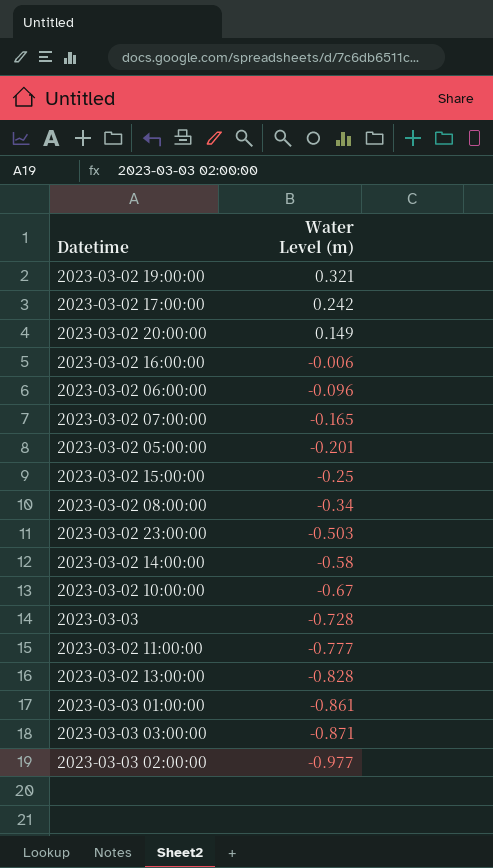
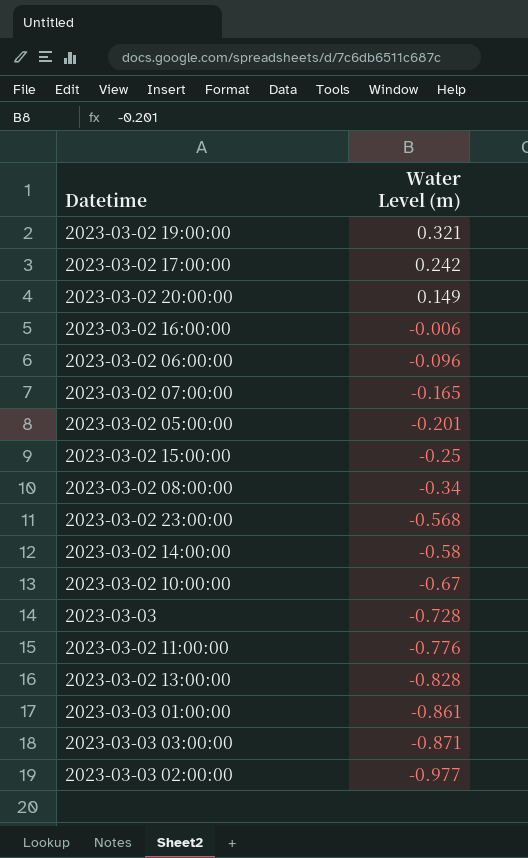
2023-03-02 23:00:00 | Water Level (m): -0.503 -> -0.568
2023-03-02 11:00:00 | Water Level (m): -0.777 -> -0.776

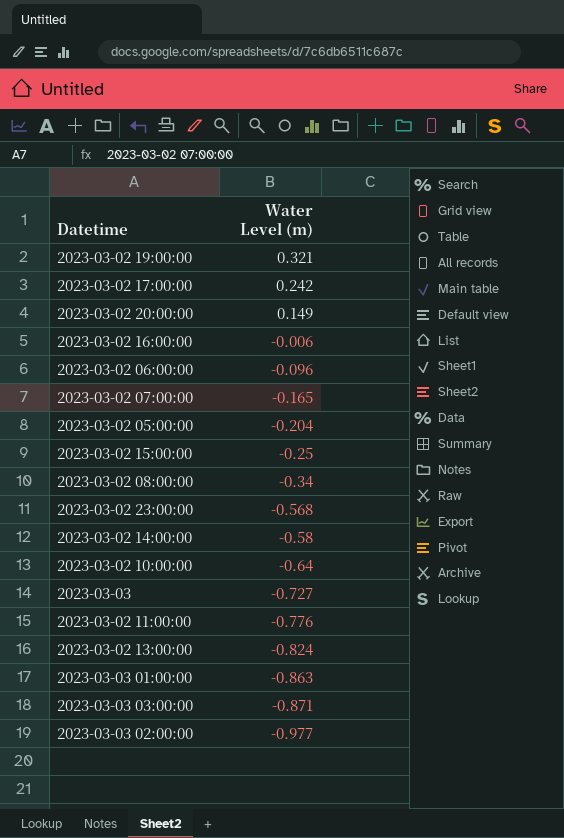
2023-03-02 05:00:00 | Water Level (m): -0.201 -> -0.204
2023-03-02 10:00:00 | Water Level (m): -0.67 -> -0.64
2023-03-03 | Water Level (m): -0.728 -> -0.727
2023-03-02 13:00:00 | Water Level (m): -0.828 -> -0.824
2023-03-03 01:00:00 | Water Level (m): -0.861 -> -0.863

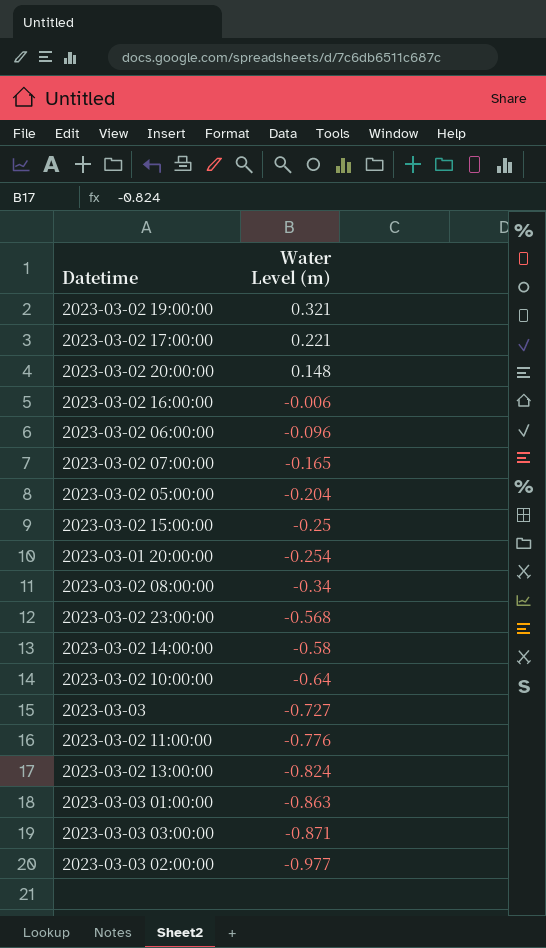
2023-03-02 17:00:00 | Water Level (m): 0.242 -> 0.221
2023-03-02 20:00:00 | Water Level (m): 0.149 -> 0.148
row 2023-03-01 20:00:00: none -> -0.254

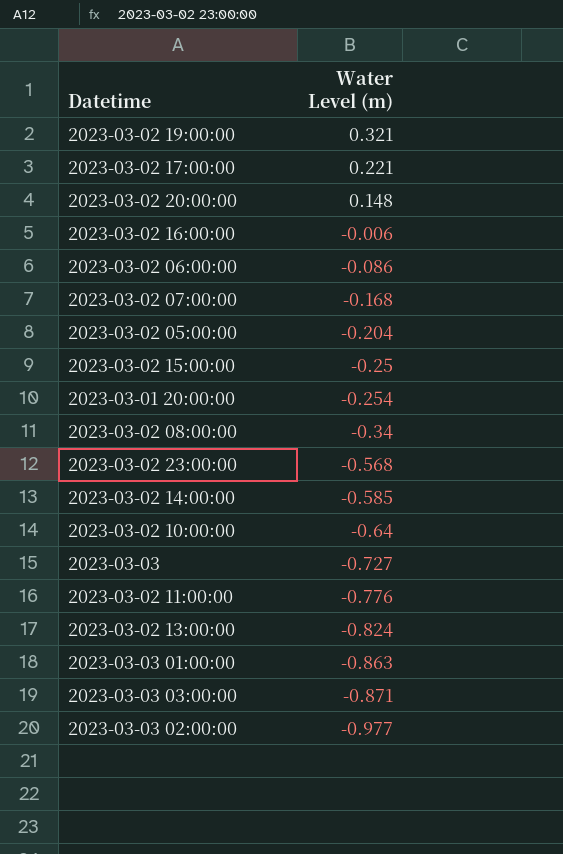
2023-03-02 06:00:00 | Water Level (m): -0.096 -> -0.086
2023-03-02 07:00:00 | Water Level (m): -0.165 -> -0.168
2023-03-02 14:00:00 | Water Level (m): -0.58 -> -0.585

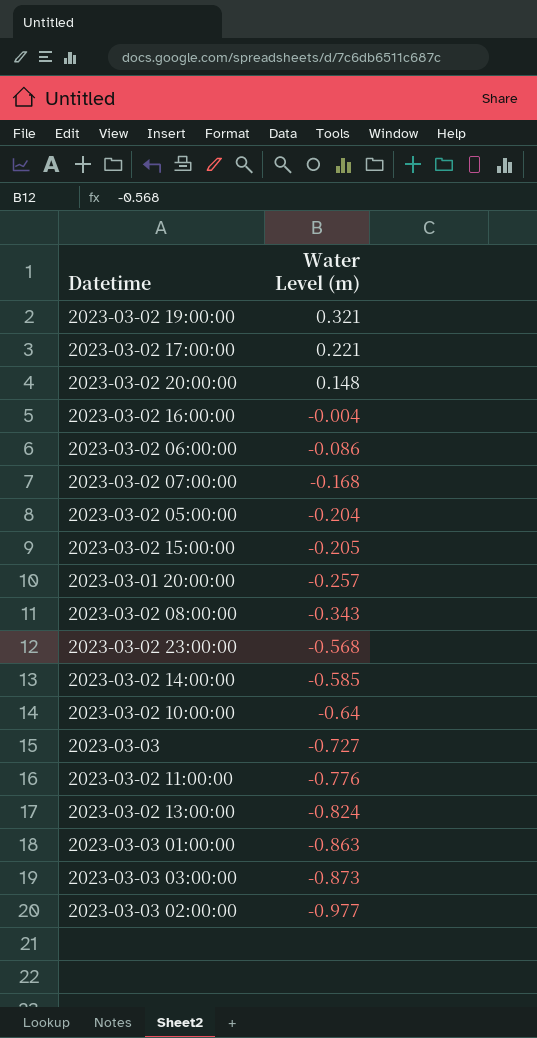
2023-03-02 16:00:00 | Water Level (m): -0.006 -> -0.004
2023-03-02 15:00:00 | Water Level (m): -0.25 -> -0.205
2023-03-01 20:00:00 | Water Level (m): -0.254 -> -0.257
2023-03-02 08:00:00 | Water Level (m): -0.34 -> -0.343
2023-03-03 03:00:00 | Water Level (m): -0.871 -> -0.873

